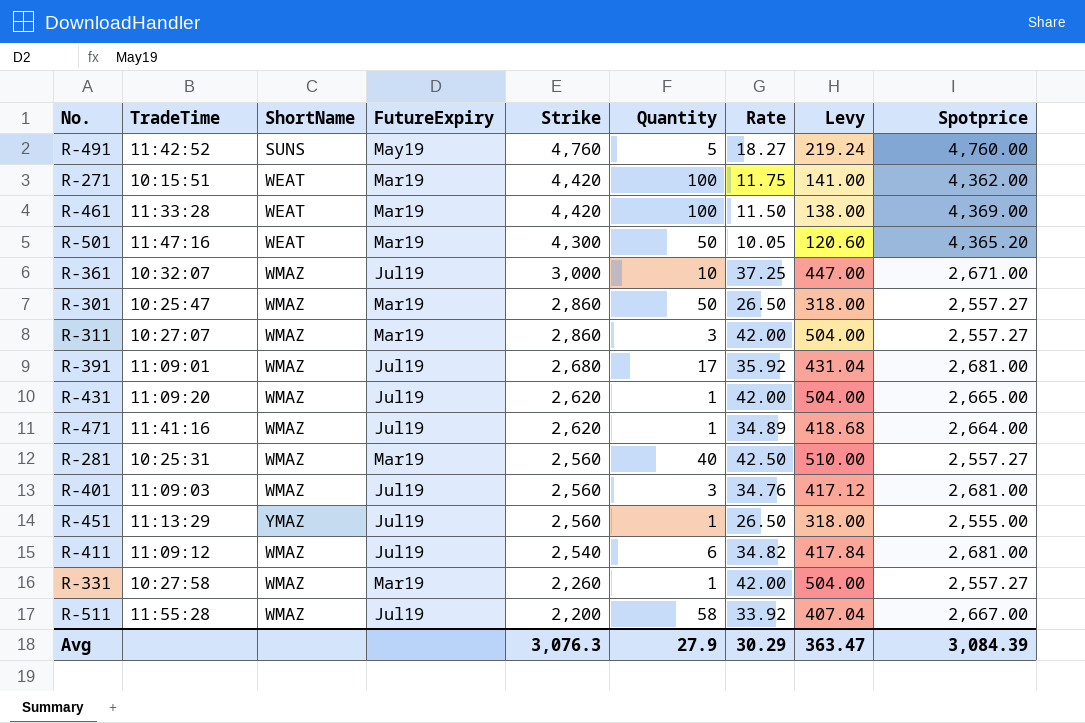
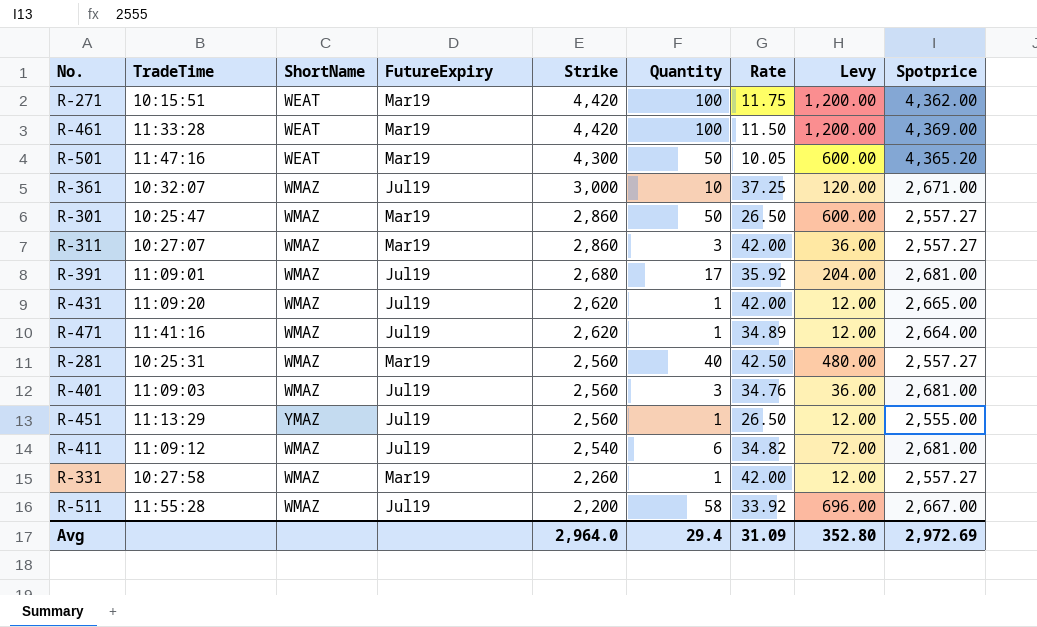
column Levy | formula: [Rate] * 12 -> [Quantity] * 12
row R-491: 11:42:52 | SUNS | May19 | 4,760 | 5 | 18.27 | 219.24 | 4,760.00 -> none
Avg | Strike: 3,076.3 -> 2,964.0
Avg | Quantity: 27.9 -> 29.4
Avg | Rate: 30.29 -> 31.09
Avg | Levy: 363.47 -> 352.80
Avg | Spotprice: 3,084.39 -> 2,972.69

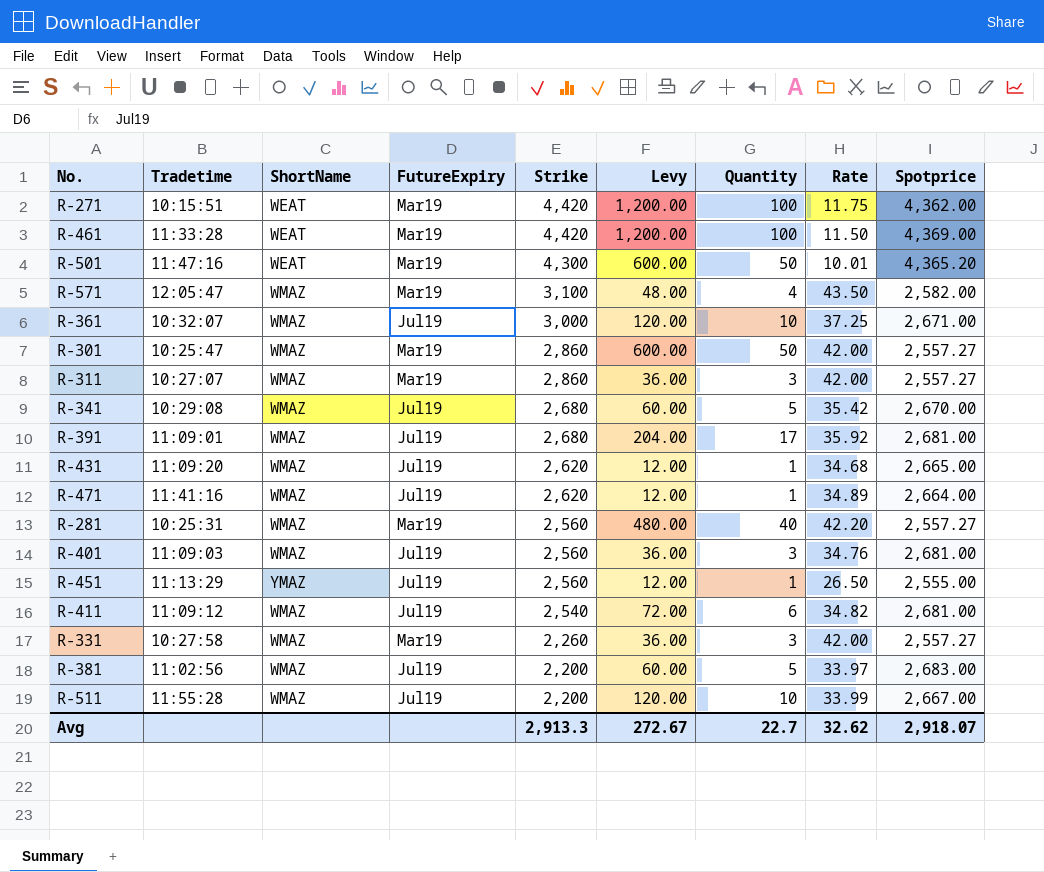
column name: TradeTime -> Tradetime
column Levy | position: 8 -> 6
R-501 | Rate: 10.05 -> 10.01
row R-571: none -> 12:05:47 | WMAZ | Mar19 | 3,100 | 48.00 | 4 | 43.50 | 2,582.00
R-301 | Rate: 26.50 -> 42.00
row R-341: none -> 10:29:08 | WMAZ | Jul19 | 2,680 | 60.00 | 5 | 35.42 | 2,670.00
R-431 | Rate: 42.00 -> 34.68
R-281 | Rate: 42.50 -> 42.20
R-331 | Levy: 12.00 -> 36.00
R-331 | Quantity: 1 -> 3
row R-381: none -> 11:02:56 | WMAZ | Jul19 | 2,200 | 60.00 | 5 | 33.97 | 2,683.00
R-511 | Levy: 696.00 -> 120.00
R-511 | Quantity: 58 -> 10
R-511 | Rate: 33.92 -> 33.99
Avg | Strike: 2,964.0 -> 2,913.3
Avg | Levy: 352.80 -> 272.67
Avg | Quantity: 29.4 -> 22.7
Avg | Rate: 31.09 -> 32.62
Avg | Spotprice: 2,972.69 -> 2,918.07

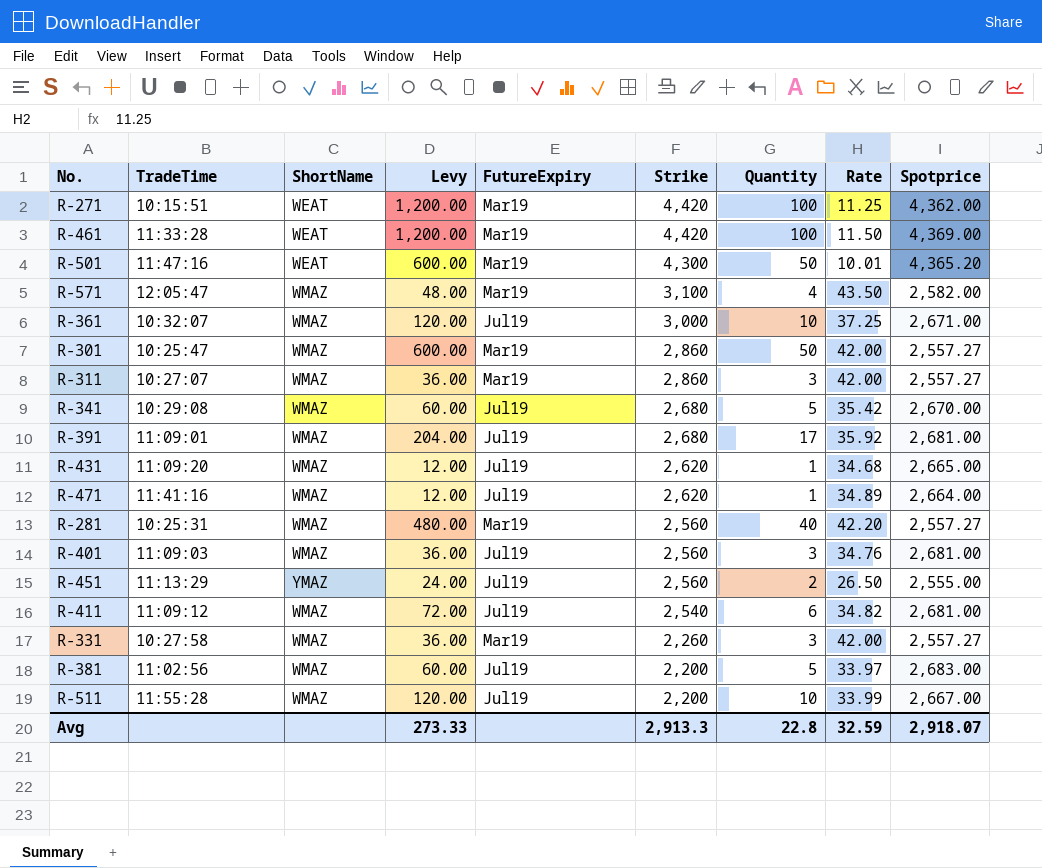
column name: Tradetime -> TradeTime
column Levy | position: 6 -> 4
R-271 | Rate: 11.75 -> 11.25
R-451 | Levy: 12.00 -> 24.00
R-451 | Quantity: 1 -> 2
Avg | Levy: 272.67 -> 273.33
Avg | Quantity: 22.7 -> 22.8
Avg | Rate: 32.62 -> 32.59

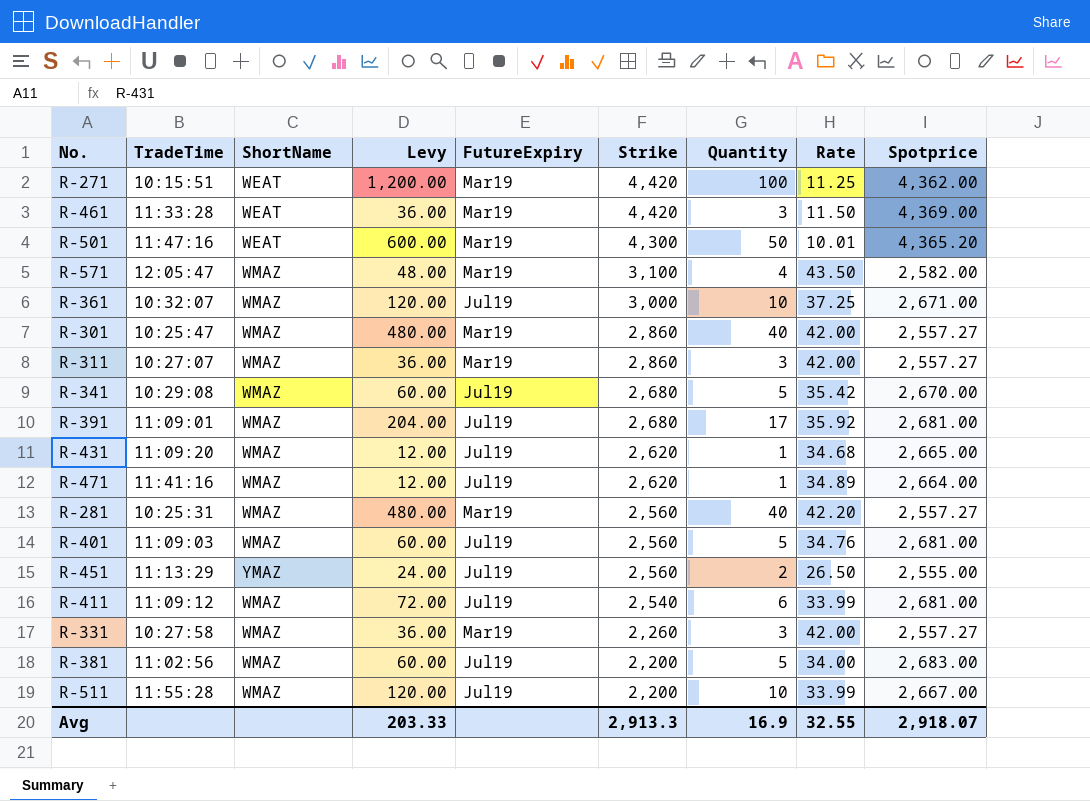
R-461 | Levy: 1,200.00 -> 36.00
R-461 | Quantity: 100 -> 3
R-301 | Levy: 600.00 -> 480.00
R-301 | Quantity: 50 -> 40
R-401 | Levy: 36.00 -> 60.00
R-401 | Quantity: 3 -> 5
R-411 | Rate: 34.82 -> 33.99
R-381 | Rate: 33.97 -> 34.00
Avg | Levy: 273.33 -> 203.33
Avg | Quantity: 22.8 -> 16.9
Avg | Rate: 32.59 -> 32.55

